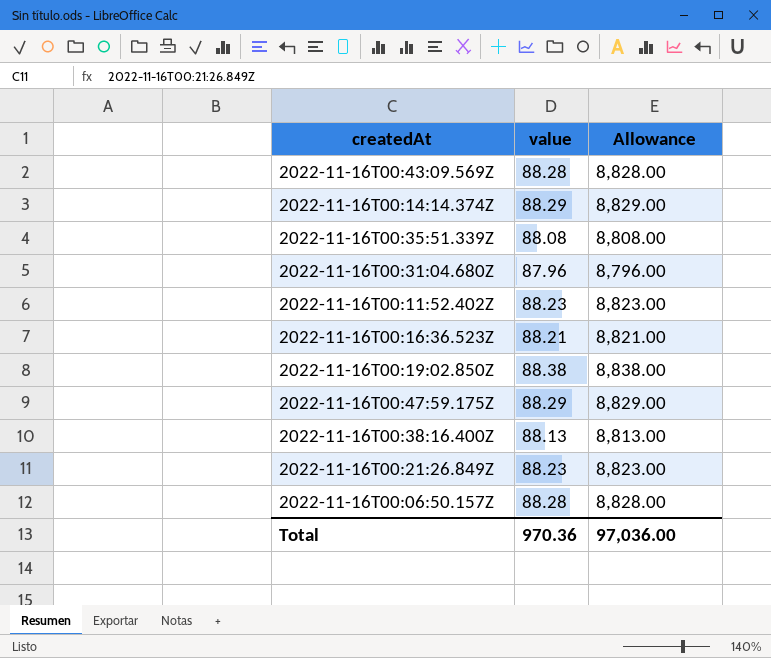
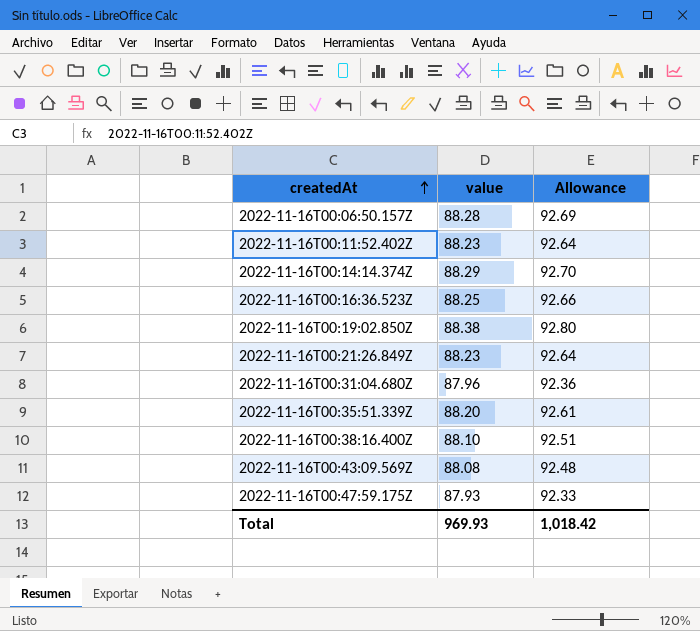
row order: none -> createdAt ascending
column Allowance | formula: [value] * 100 -> [value] * 1.05
2022-11-16T00:16:36.523Z | value: 88.21 -> 88.25
2022-11-16T00:35:51.339Z | value: 88.08 -> 88.20
2022-11-16T00:38:16.400Z | value: 88.13 -> 88.10
2022-11-16T00:43:09.569Z | value: 88.28 -> 88.08
2022-11-16T00:47:59.175Z | value: 88.29 -> 87.93
Total | value: 970.36 -> 969.93
Total | Allowance: 97,036.00 -> 1,018.42

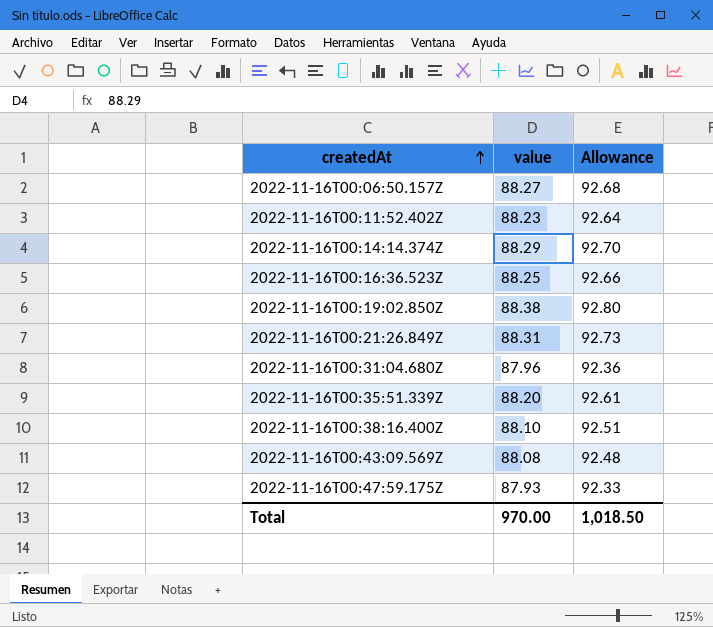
2022-11-16T00:06:50.157Z | value: 88.28 -> 88.27
2022-11-16T00:06:50.157Z | Allowance: 92.69 -> 92.68
2022-11-16T00:21:26.849Z | value: 88.23 -> 88.31
2022-11-16T00:21:26.849Z | Allowance: 92.64 -> 92.73
Total | value: 969.93 -> 970.00
Total | Allowance: 1,018.42 -> 1,018.50

